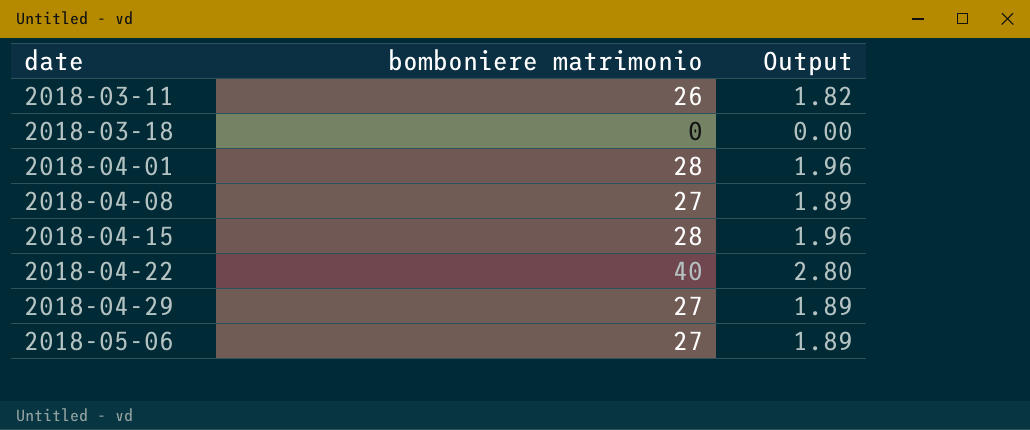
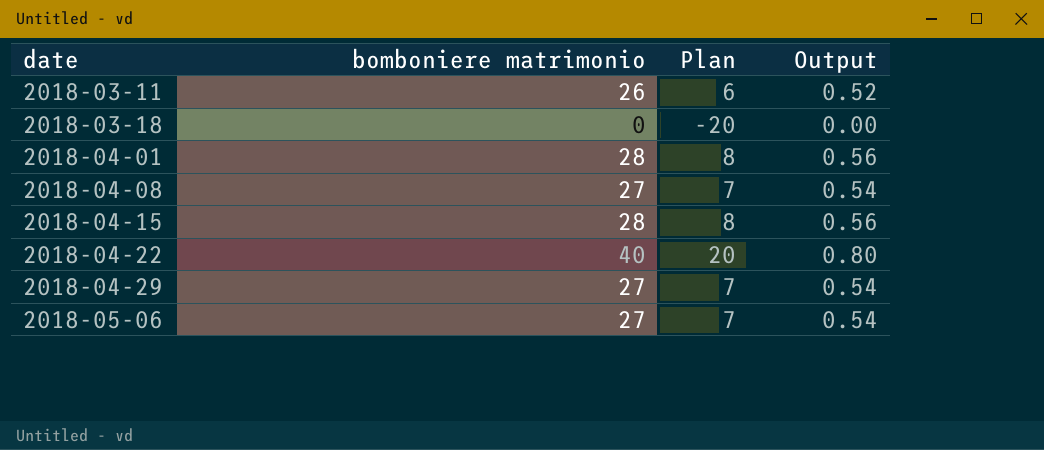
column Plan | formula: none -> [bomboniere matrimonio] - 20
column Output | formula: [bomboniere matrimonio] * 0.07 -> [bomboniere matrimonio] * 0.02

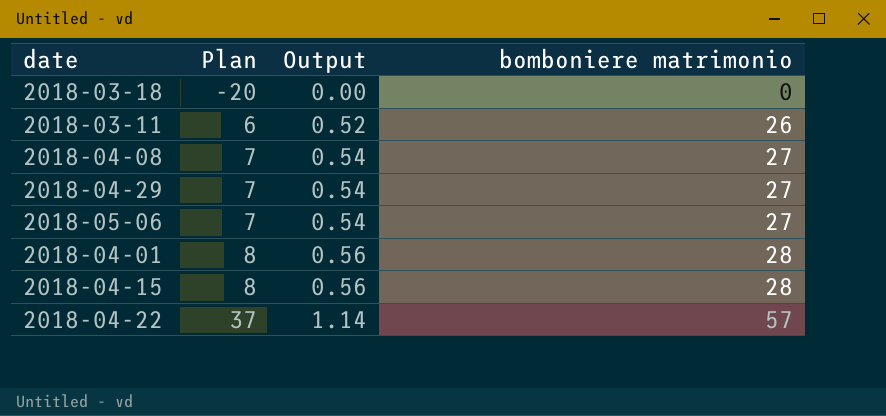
row order: date ascending -> Plan ascending
column bomboniere matrimonio | position: 2 -> 4
2018-04-22 | Plan: 20 -> 37
2018-04-22 | Output: 0.80 -> 1.14
2018-04-22 | bomboniere matrimonio: 40 -> 57

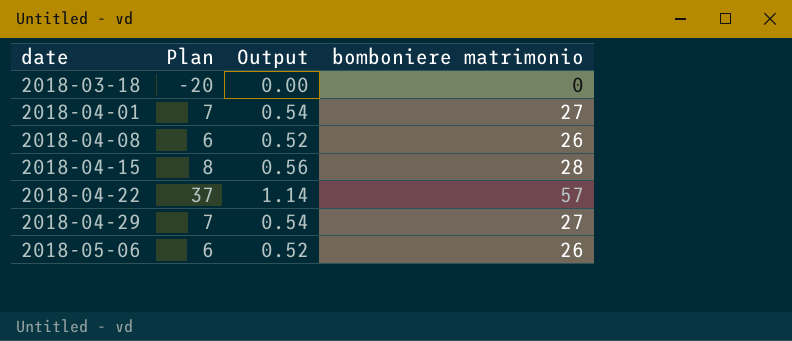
row order: Plan ascending -> date ascending
row 2018-03-11: 6 | 0.52 | 26 -> none
2018-04-01 | Plan: 8 -> 7
2018-04-01 | Output: 0.56 -> 0.54
2018-04-01 | bomboniere matrimonio: 28 -> 27
2018-04-08 | Plan: 7 -> 6
2018-04-08 | Output: 0.54 -> 0.52
2018-04-08 | bomboniere matrimonio: 27 -> 26
2018-05-06 | Plan: 7 -> 6
2018-05-06 | Output: 0.54 -> 0.52
2018-05-06 | bomboniere matrimonio: 27 -> 26

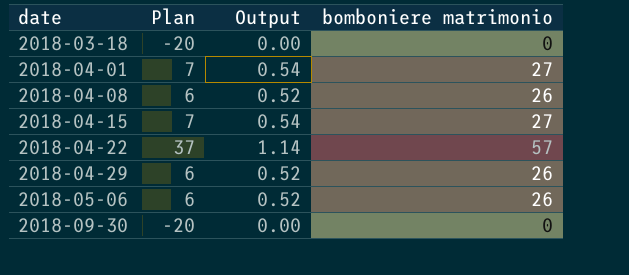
2018-04-15 | Plan: 8 -> 7
2018-04-15 | Output: 0.56 -> 0.54
2018-04-15 | bomboniere matrimonio: 28 -> 27
2018-04-29 | Plan: 7 -> 6
2018-04-29 | Output: 0.54 -> 0.52
2018-04-29 | bomboniere matrimonio: 27 -> 26
row 2018-09-30: none -> -20 | 0.00 | 0

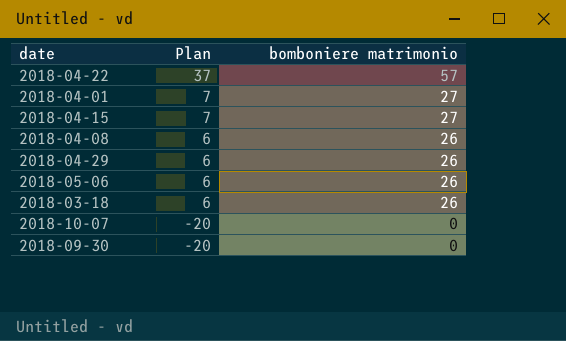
row order: date ascending -> Plan descending
column Output | formula: [bomboniere matrimonio] * 0.02 -> none
2018-03-18 | Plan: -20 -> 6
2018-03-18 | bomboniere matrimonio: 0 -> 26
row 2018-10-07: none -> -20 | 0

